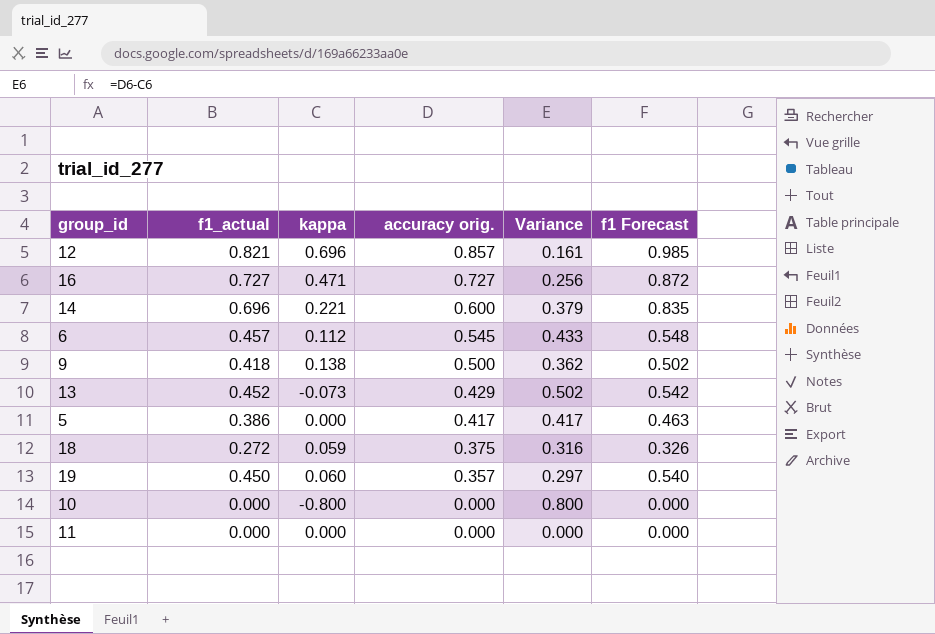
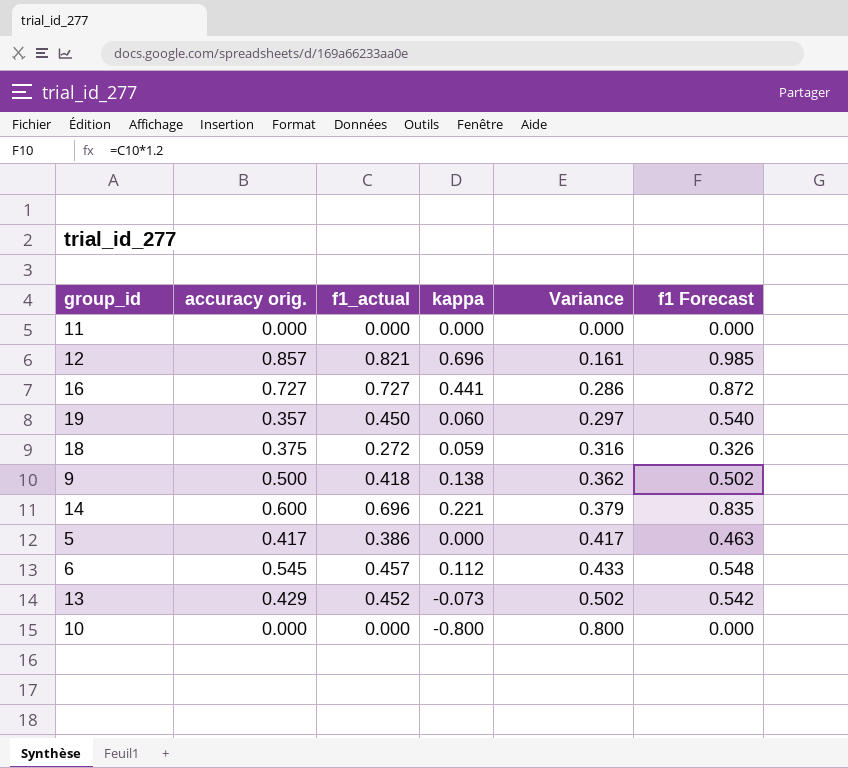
row order: accuracy orig. descending -> Variance ascending
column accuracy orig. | position: 4 -> 2
16 | kappa: 0.471 -> 0.441
16 | Variance: 0.256 -> 0.286

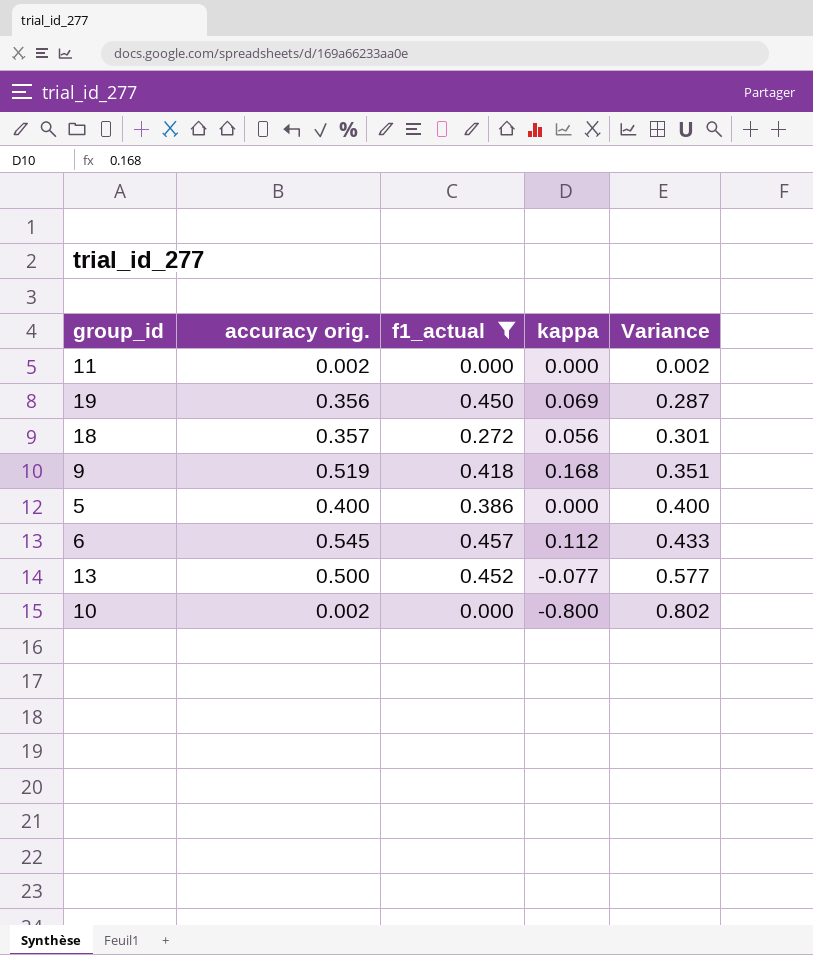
filter: none -> f1_actual <= 0.457
column f1 Forecast | formula: [f1_actual] * 1.2 -> none
11 | accuracy orig.: 0.000 -> 0.002
11 | Variance: 0.000 -> 0.002
19 | accuracy orig.: 0.357 -> 0.356
19 | kappa: 0.060 -> 0.069
19 | Variance: 0.297 -> 0.287
18 | accuracy orig.: 0.375 -> 0.357
18 | kappa: 0.059 -> 0.056
18 | Variance: 0.316 -> 0.301
9 | accuracy orig.: 0.500 -> 0.519
9 | kappa: 0.138 -> 0.168
9 | Variance: 0.362 -> 0.351
5 | accuracy orig.: 0.417 -> 0.400
5 | Variance: 0.417 -> 0.400
13 | accuracy orig.: 0.429 -> 0.500
13 | kappa: -0.073 -> -0.077
13 | Variance: 0.502 -> 0.577
10 | accuracy orig.: 0.000 -> 0.002
10 | Variance: 0.800 -> 0.802

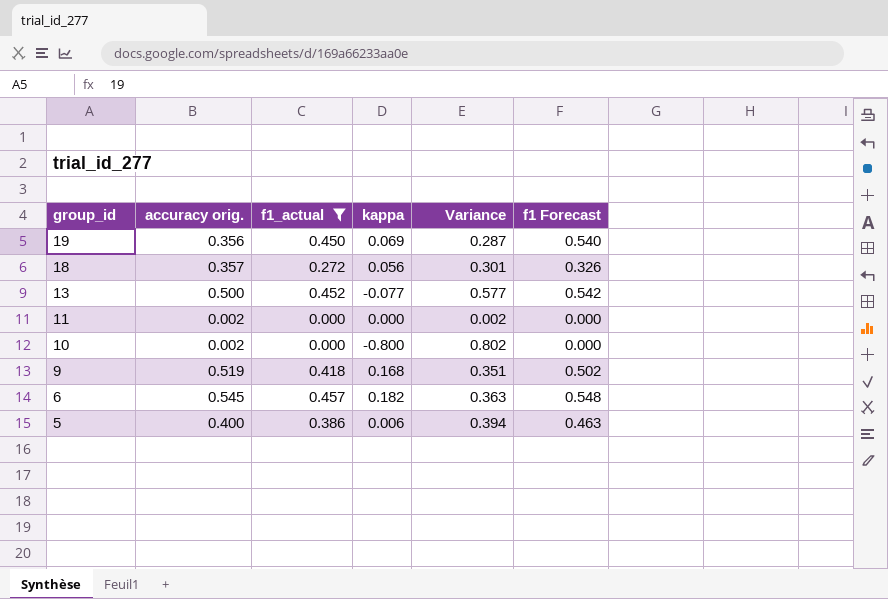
row order: Variance ascending -> group_id descending
column f1 Forecast | formula: none -> [f1_actual] * 1.2
6 | kappa: 0.112 -> 0.182
6 | Variance: 0.433 -> 0.363
5 | kappa: 0.000 -> 0.006
5 | Variance: 0.400 -> 0.394

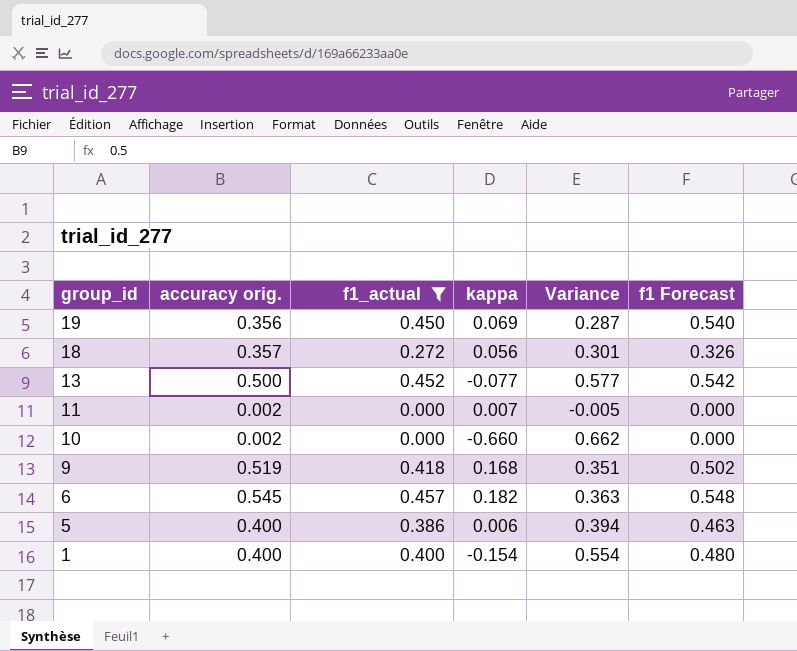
11 | kappa: 0.000 -> 0.007
11 | Variance: 0.002 -> -0.005
10 | kappa: -0.800 -> -0.660
10 | Variance: 0.802 -> 0.662
row 1: none -> 0.400 | 0.400 | -0.154 | 0.554 | 0.480

